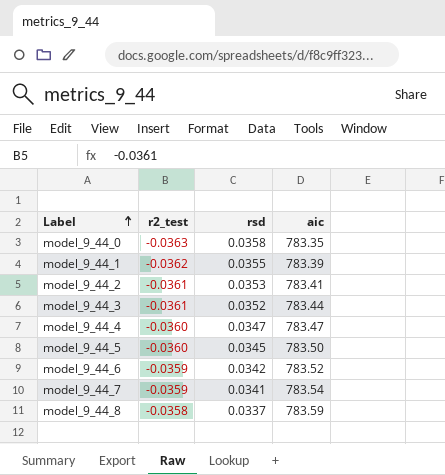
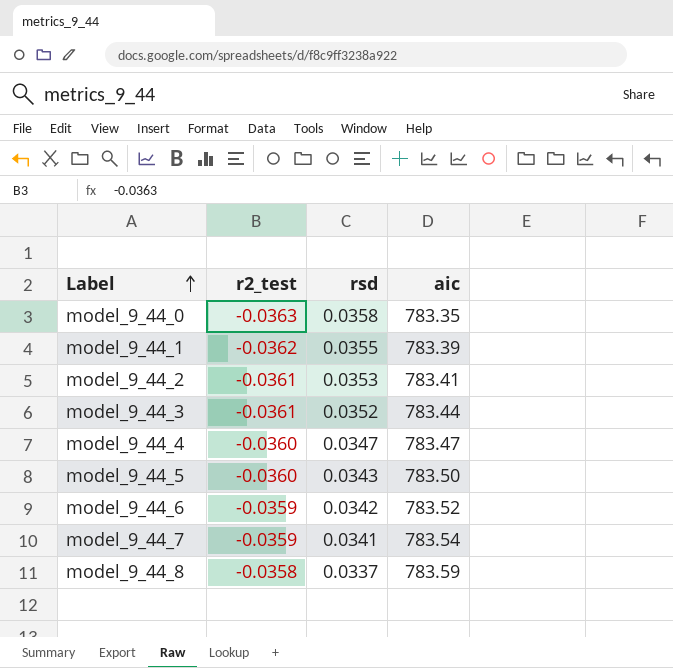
model_9_44_5 | rsd: 0.0345 -> 0.0343

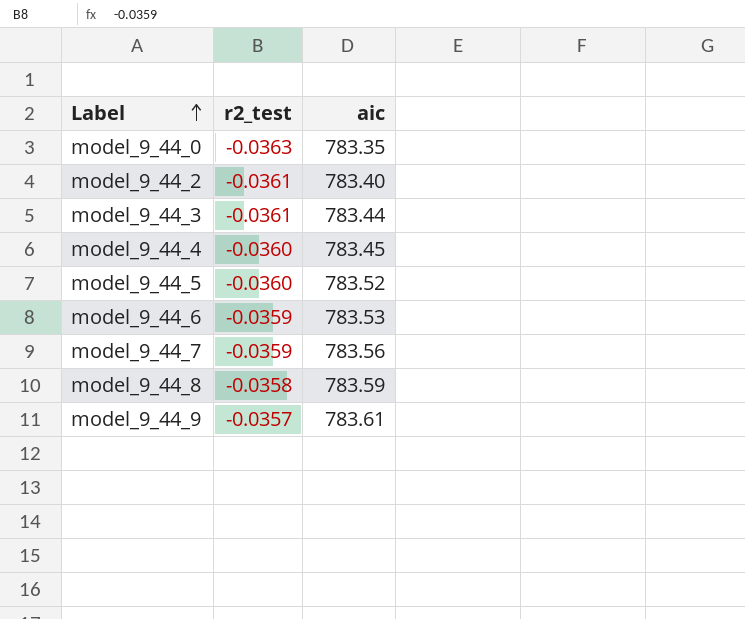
column rsd | position: 3 -> none
row model_9_44_1: -0.0362 | 0.0355 | 783.39 -> none
model_9_44_2 | aic: 783.41 -> 783.40
model_9_44_4 | aic: 783.47 -> 783.45
model_9_44_5 | aic: 783.50 -> 783.52
model_9_44_6 | aic: 783.52 -> 783.53
model_9_44_7 | aic: 783.54 -> 783.56
row model_9_44_9: none -> -0.0357 | 783.61

